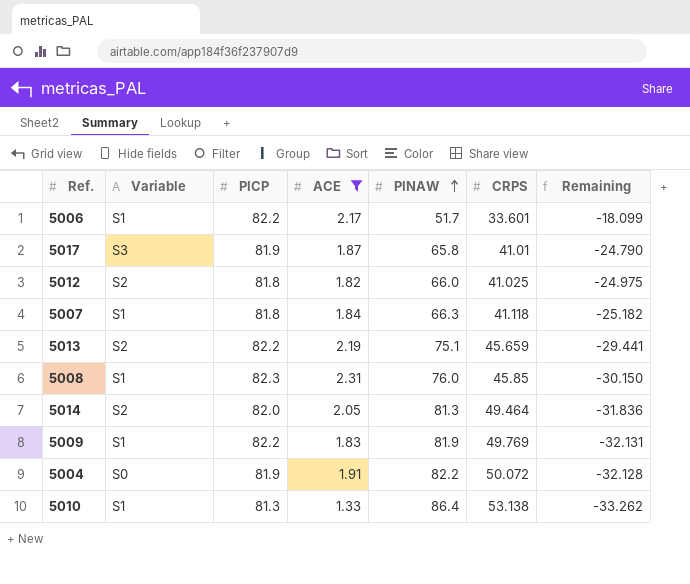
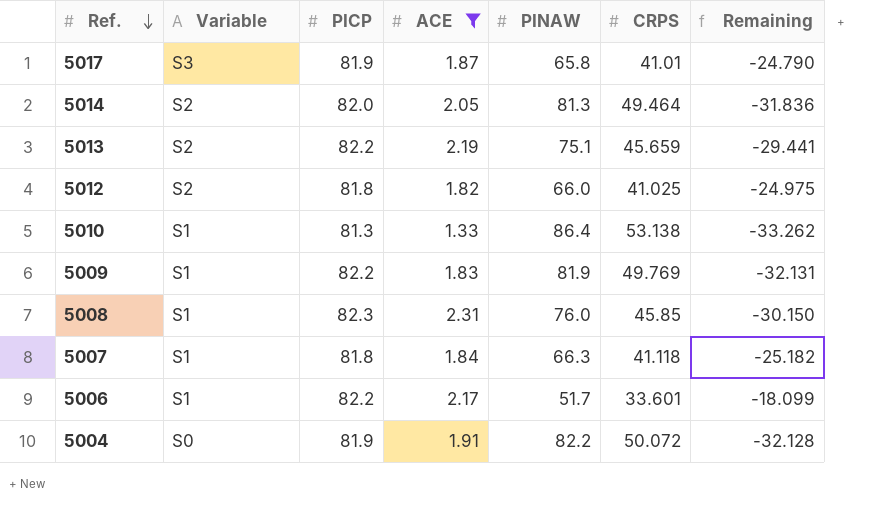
row order: PINAW ascending -> Ref. descending

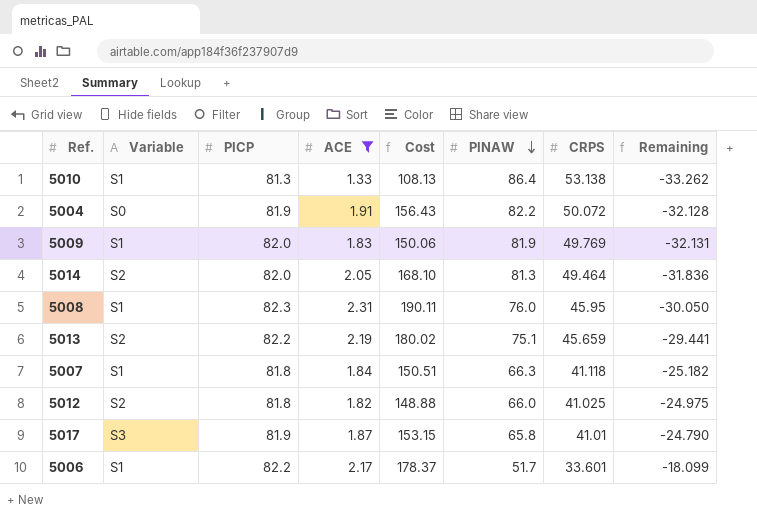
row order: Ref. descending -> PINAW descending
column Cost | formula: none -> [PICP] * [ACE]
5009 | PICP: 82.2 -> 82.0
5008 | CRPS: 45.85 -> 45.95
5008 | Remaining: -30.150 -> -30.050

